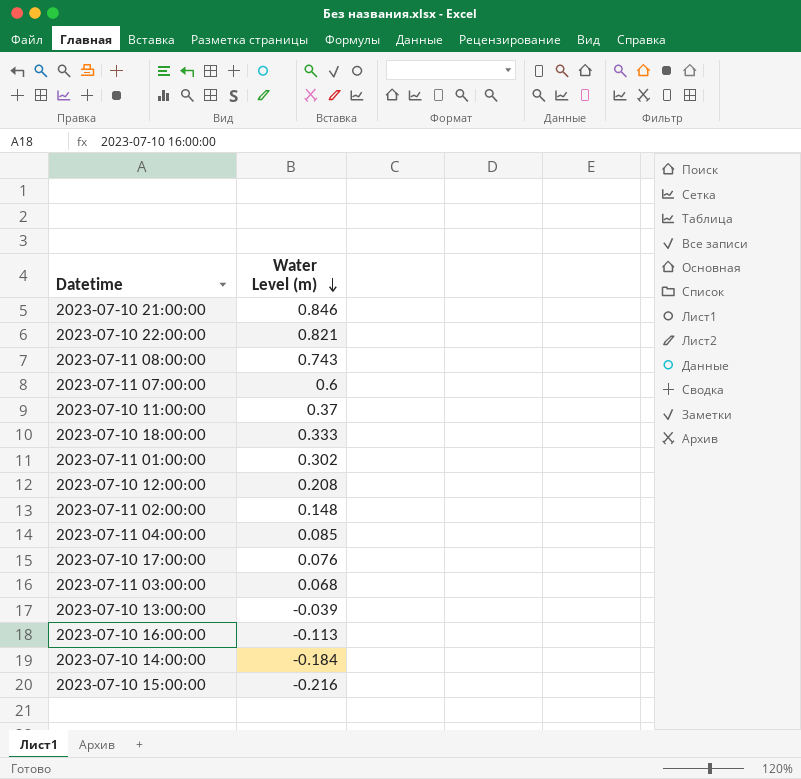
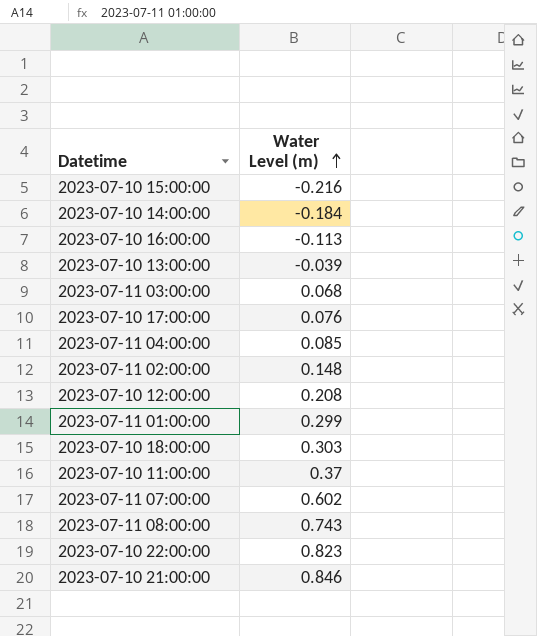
row order: Water Level (m) descending -> Water Level (m) ascending
2023-07-11 01:00:00 | Water Level (m): 0.302 -> 0.299
2023-07-10 18:00:00 | Water Level (m): 0.333 -> 0.303
2023-07-11 07:00:00 | Water Level (m): 0.6 -> 0.602
2023-07-10 22:00:00 | Water Level (m): 0.821 -> 0.823

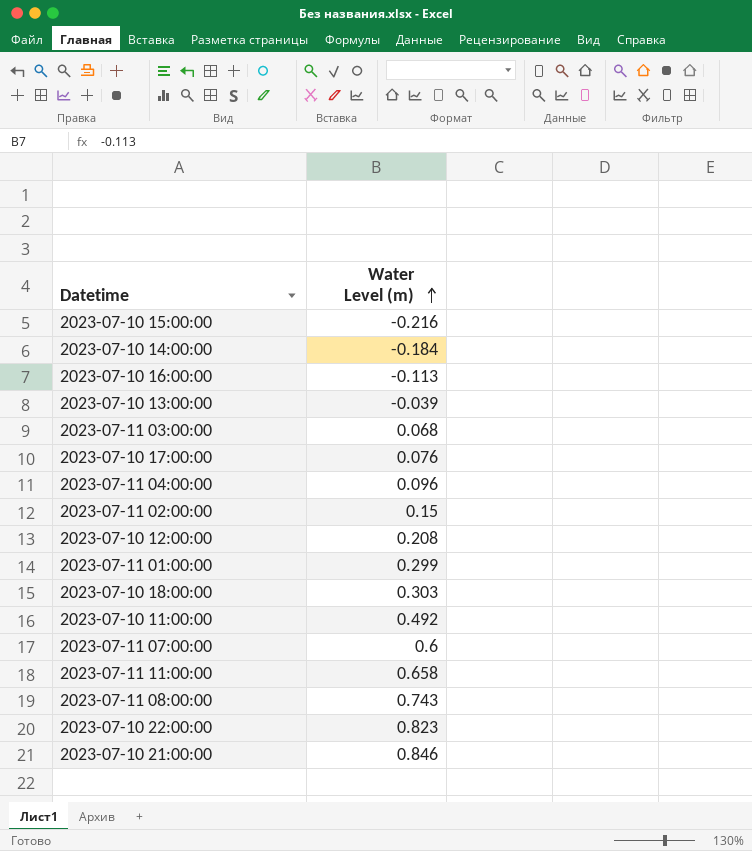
2023-07-11 04:00:00 | Water Level (m): 0.085 -> 0.096
2023-07-11 02:00:00 | Water Level (m): 0.148 -> 0.15
2023-07-10 11:00:00 | Water Level (m): 0.37 -> 0.492
2023-07-11 07:00:00 | Water Level (m): 0.602 -> 0.6
row 2023-07-11 11:00:00: none -> 0.658

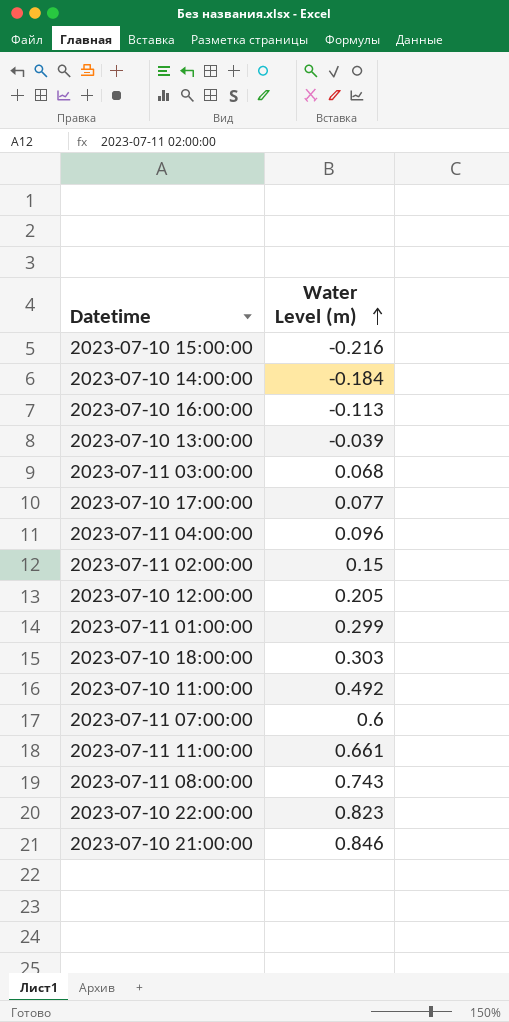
2023-07-10 17:00:00 | Water Level (m): 0.076 -> 0.077
2023-07-10 12:00:00 | Water Level (m): 0.208 -> 0.205
2023-07-11 11:00:00 | Water Level (m): 0.658 -> 0.661

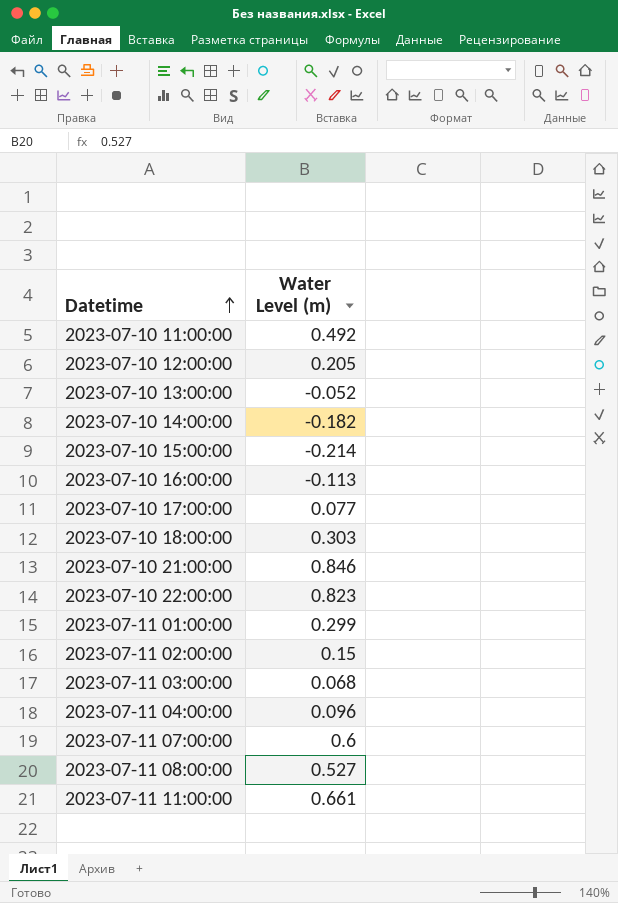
row order: Water Level (m) ascending -> Datetime ascending
2023-07-10 13:00:00 | Water Level (m): -0.039 -> -0.052
2023-07-10 14:00:00 | Water Level (m): -0.184 -> -0.182
2023-07-10 15:00:00 | Water Level (m): -0.216 -> -0.214
2023-07-11 08:00:00 | Water Level (m): 0.743 -> 0.527

